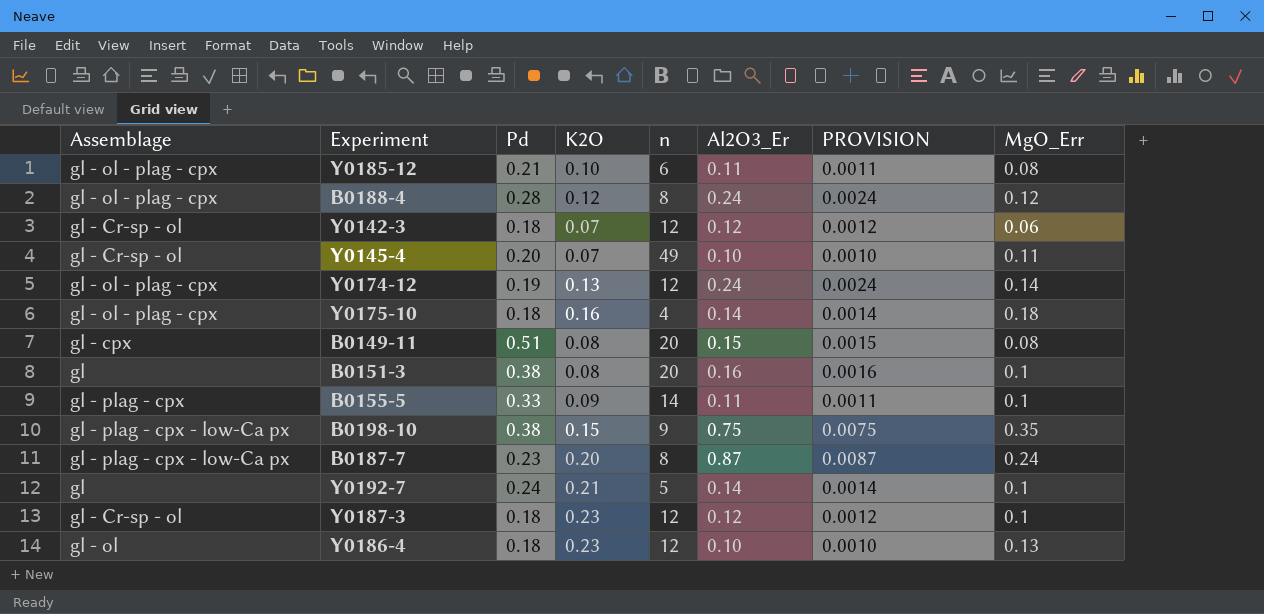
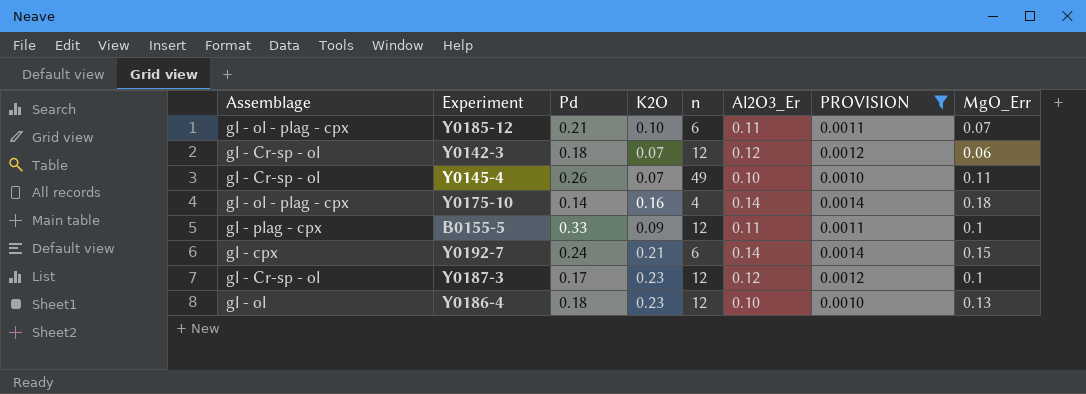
filter: none -> PROVISION <= 0.0014
Y0185-12 | MgO_Err: 0.08 -> 0.07
Y0145-4 | Pd: 0.20 -> 0.26
Y0175-10 | Pd: 0.18 -> 0.14
B0155-5 | n: 14 -> 12
Y0192-7 | Assemblage: gl -> gl - cpx
Y0192-7 | n: 5 -> 6
Y0192-7 | MgO_Err: 0.1 -> 0.15
Y0187-3 | Pd: 0.18 -> 0.17

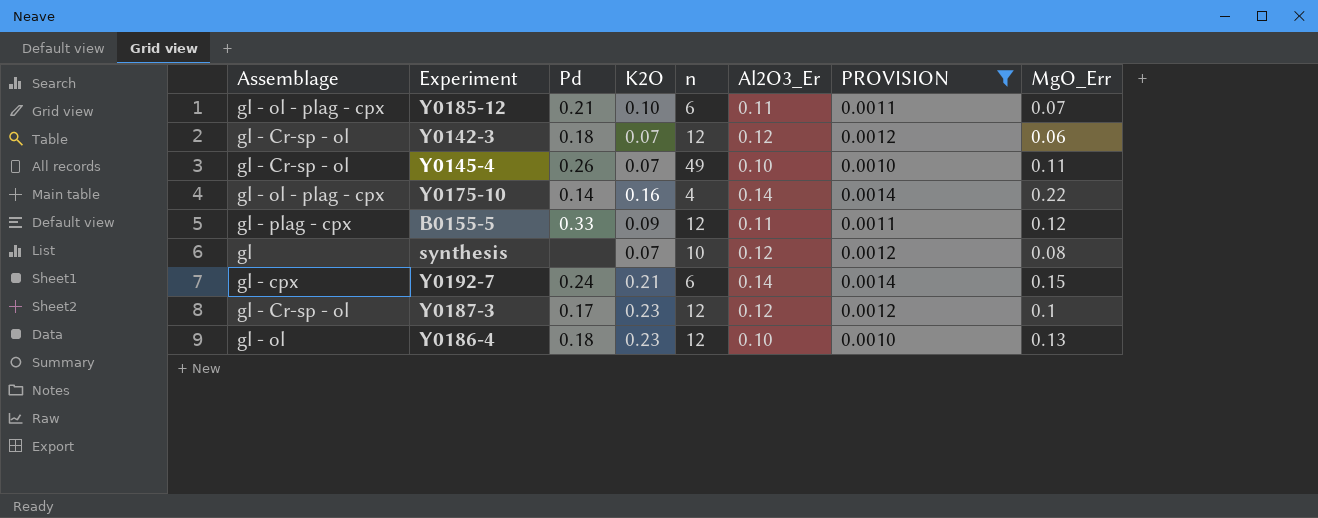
Y0175-10 | MgO_Err: 0.18 -> 0.22
B0155-5 | MgO_Err: 0.1 -> 0.12
row synthesis: none -> gl | none | 0.07 | 10 | 0.12 | 0.0012 | 0.08

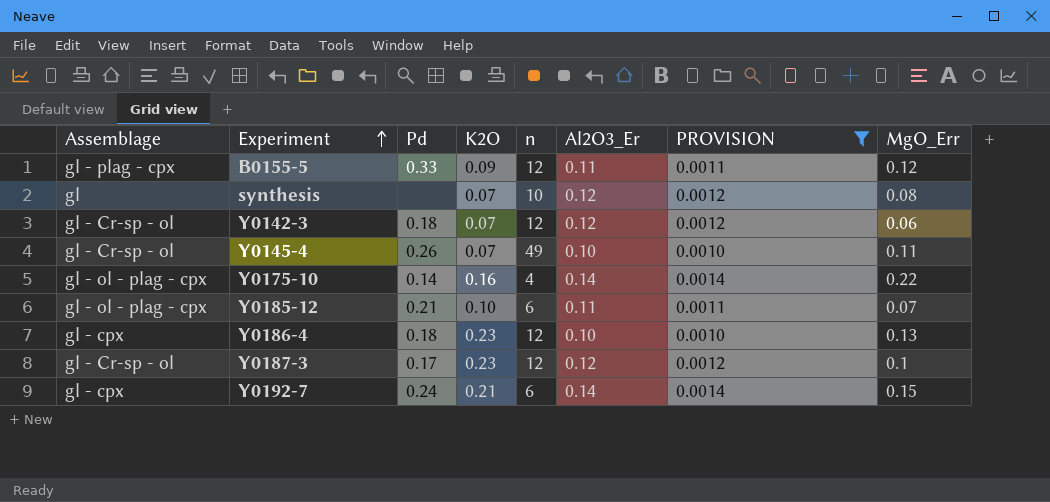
row order: none -> Experiment ascending
Y0186-4 | Assemblage: gl - ol -> gl - cpx

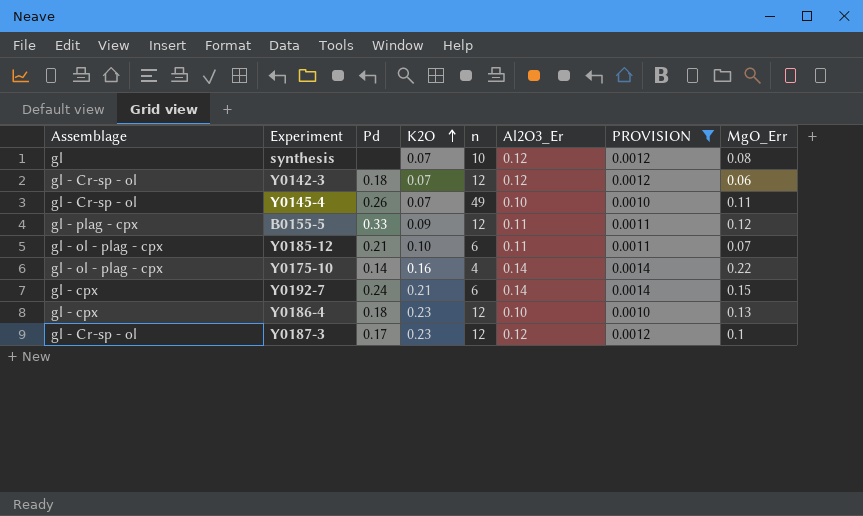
row order: Experiment ascending -> K2O ascending

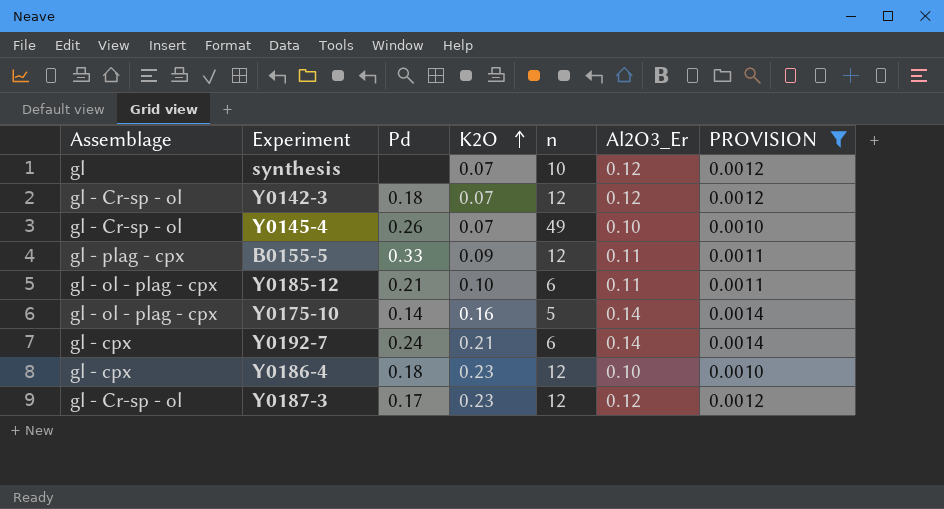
column MgO_Err | position: 8 -> none
Y0175-10 | n: 4 -> 5

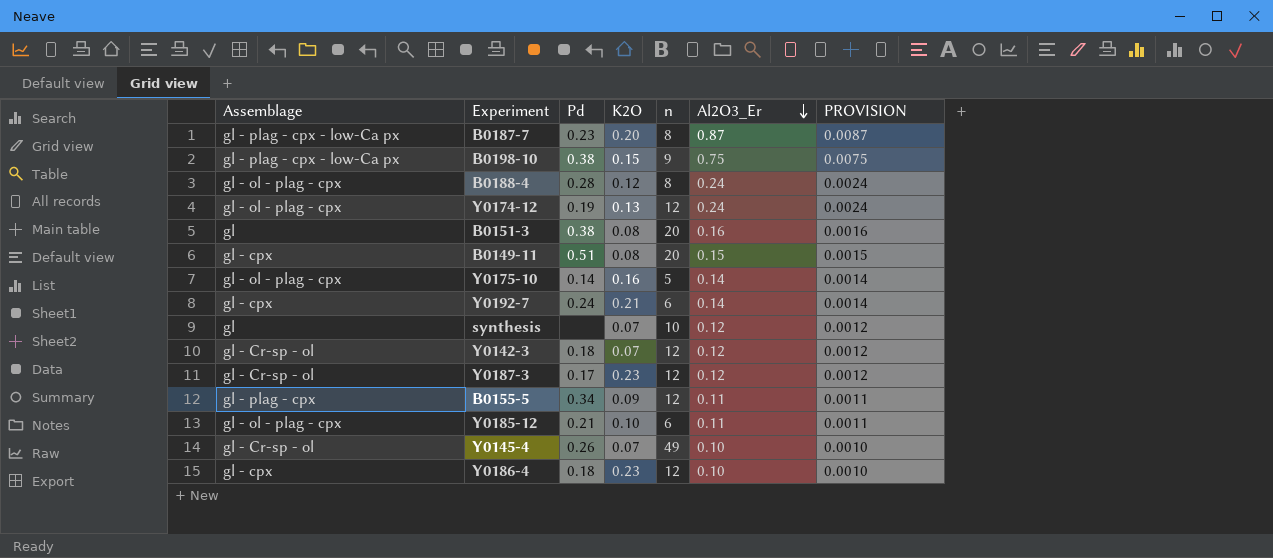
filter: PROVISION <= 0.0014 -> none
row order: K2O ascending -> Al2O3_Er descending
B0155-5 | Pd: 0.33 -> 0.34

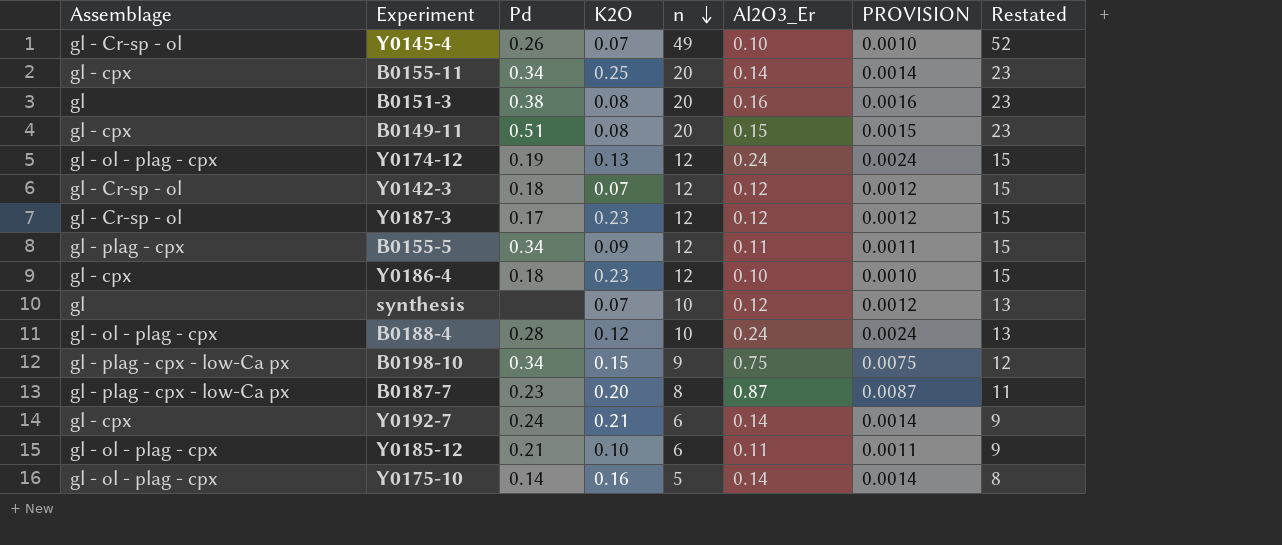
row order: Al2O3_Er descending -> n descending
column Restated | formula: none -> [n] + 3
row B0155-11: none -> gl - cpx | 0.34 | 0.25 | 20 | 0.14 | 0.0014 | 23
B0188-4 | n: 8 -> 10
B0198-10 | Pd: 0.38 -> 0.34

